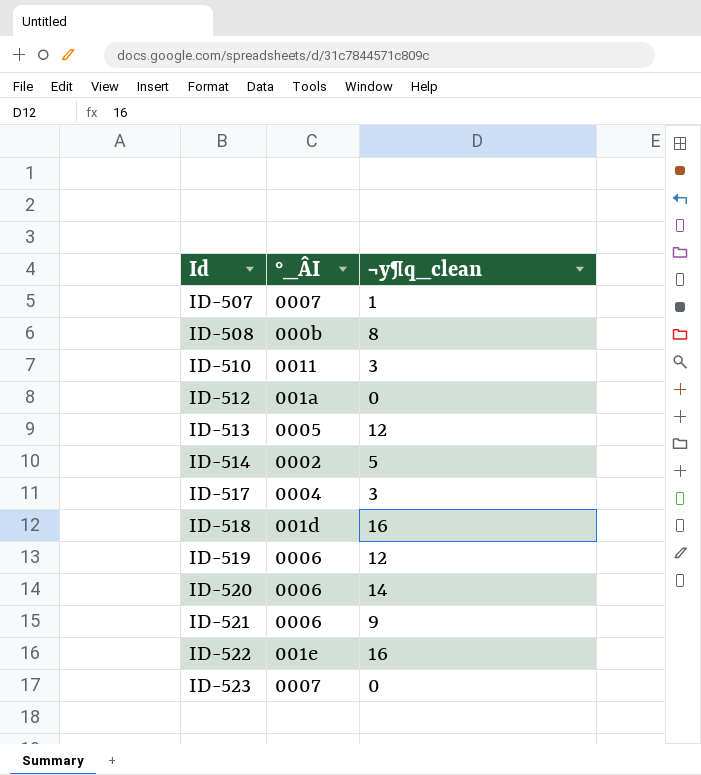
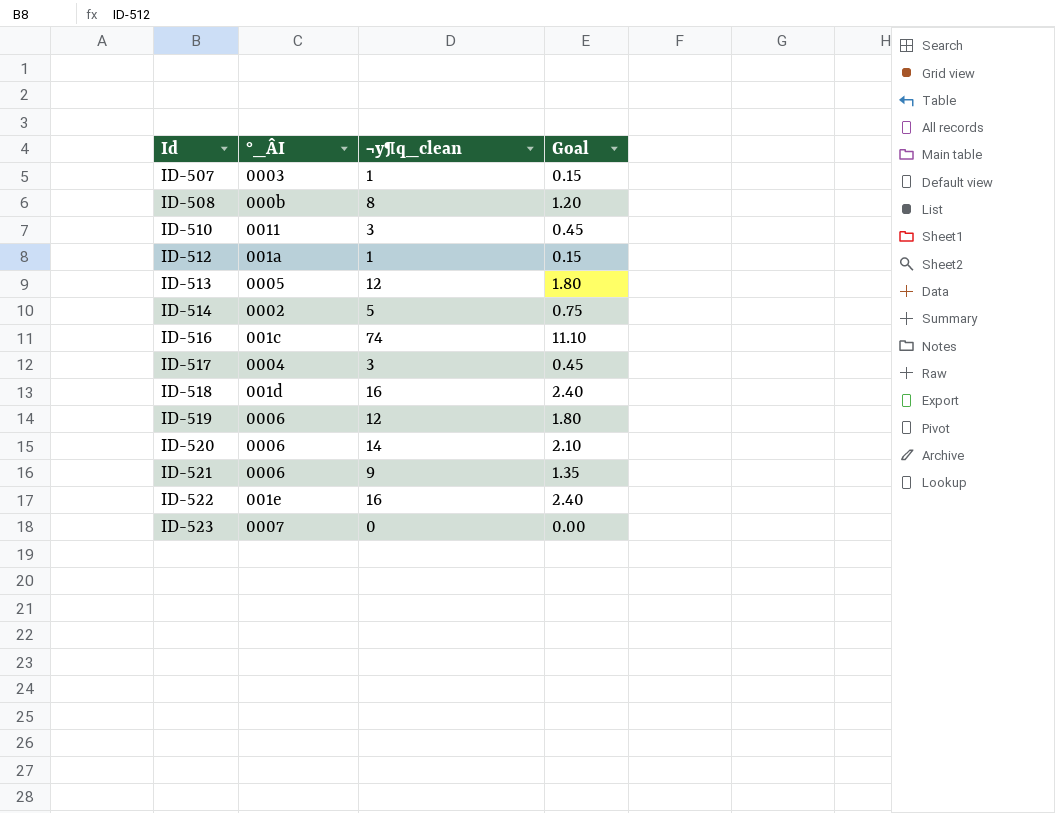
column Goal | formula: none -> [¬y¶q_clean] * 0.15
ID-507 | °_ÂI: 0007 -> 0003
ID-512 | ¬y¶q_clean: 0 -> 1
row ID-516: none -> 001c | 74 | 11.10

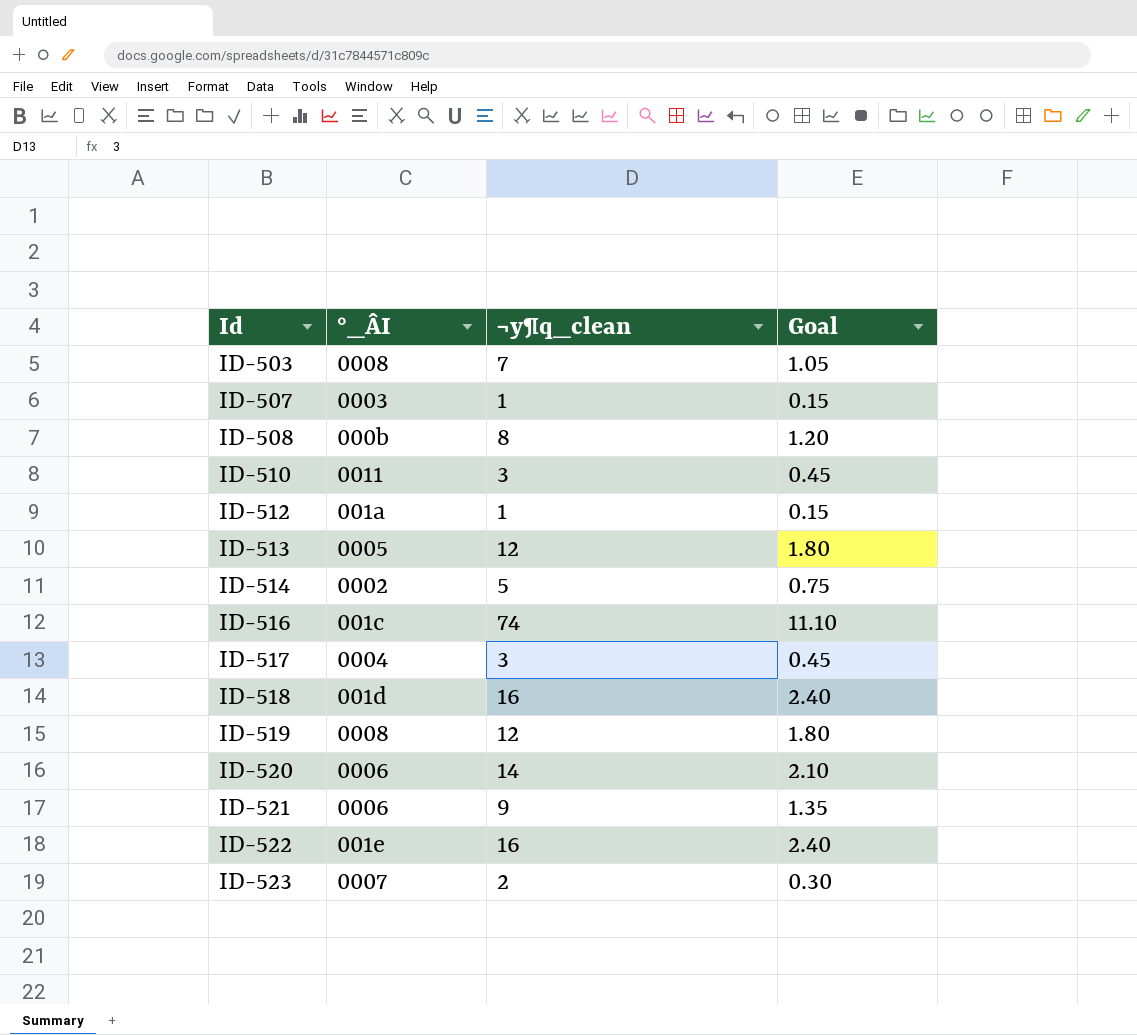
row ID-503: none -> 0008 | 7 | 1.05
ID-519 | °_ÂI: 0006 -> 0008
ID-523 | ¬y¶q_clean: 0 -> 2
ID-523 | Goal: 0.00 -> 0.30

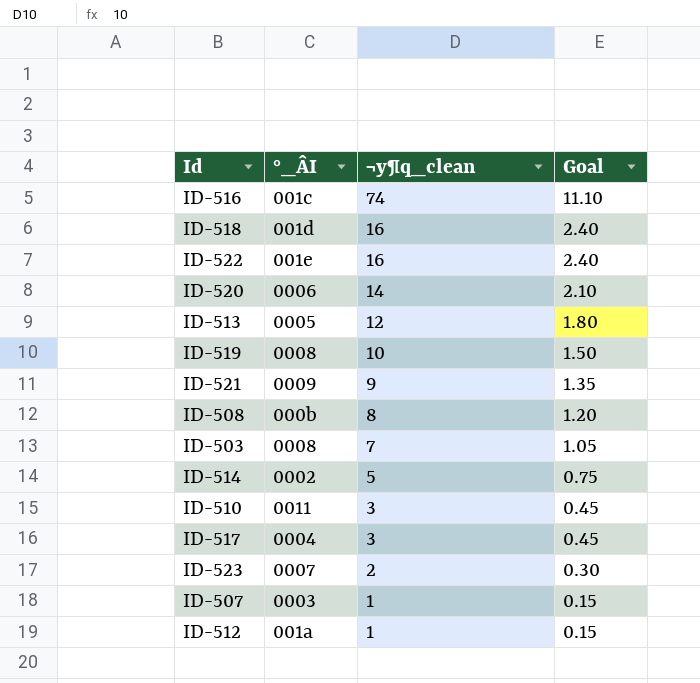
row order: Id ascending -> ¬y¶q_clean descending
ID-519 | ¬y¶q_clean: 12 -> 10
ID-519 | Goal: 1.80 -> 1.50
ID-521 | °_ÂI: 0006 -> 0009

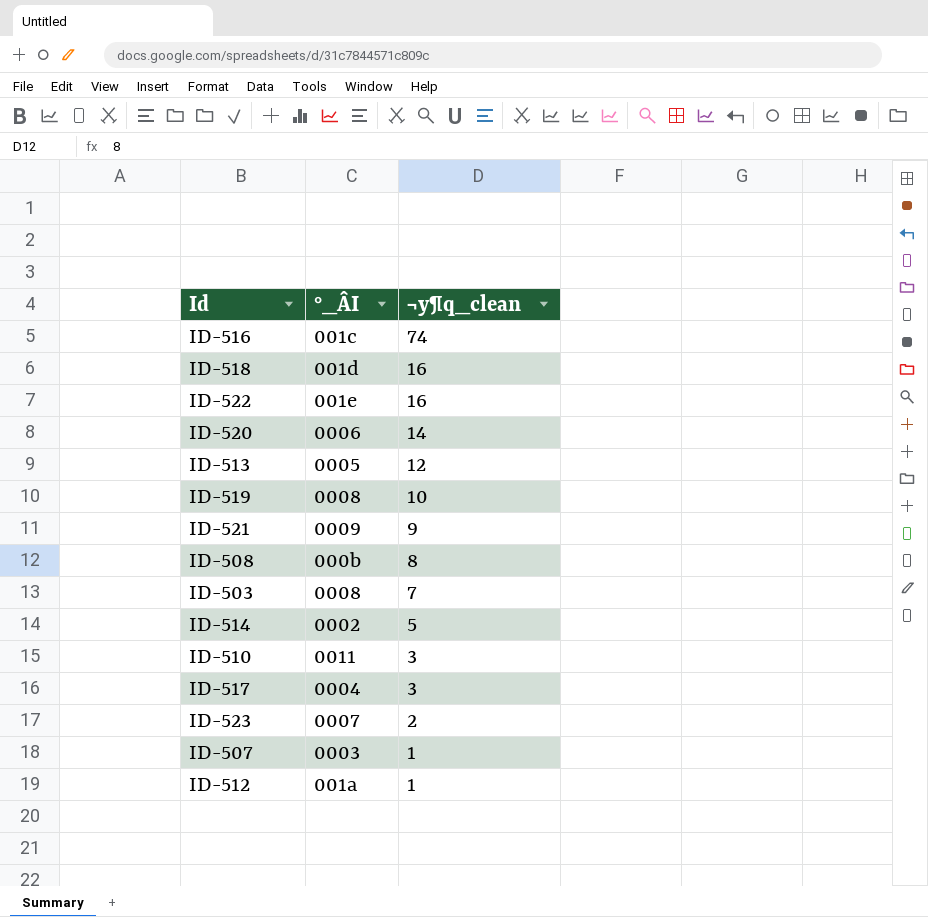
column Goal | formula: [¬y¶q_clean] * 0.15 -> none

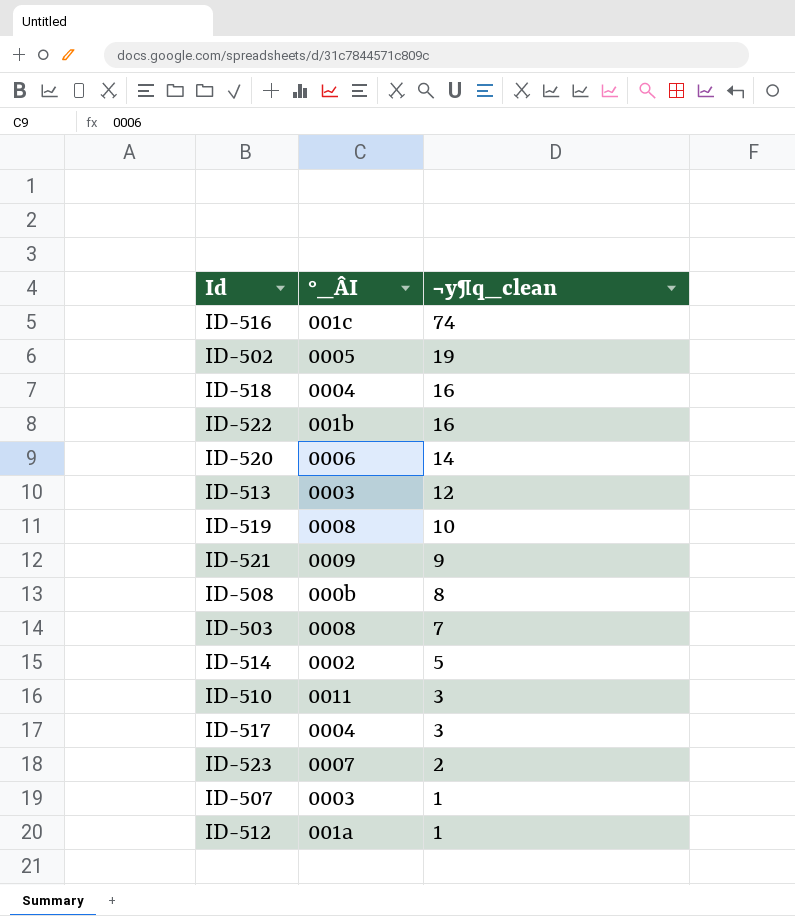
row ID-502: none -> 0005 | 19
ID-518 | °_ÂI: 001d -> 0004
ID-522 | °_ÂI: 001e -> 001b
ID-513 | °_ÂI: 0005 -> 0003

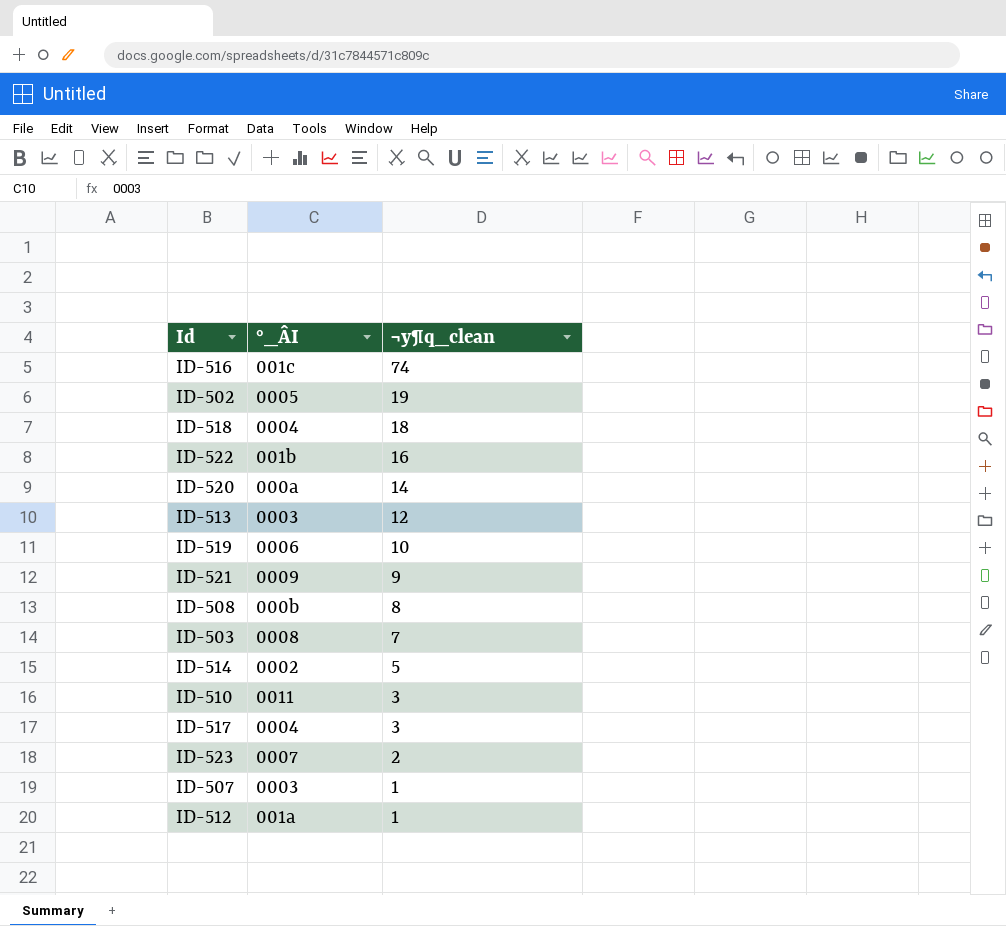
ID-518 | ¬y¶q_clean: 16 -> 18
ID-520 | °_ÂI: 0006 -> 000a
ID-519 | °_ÂI: 0008 -> 0006

